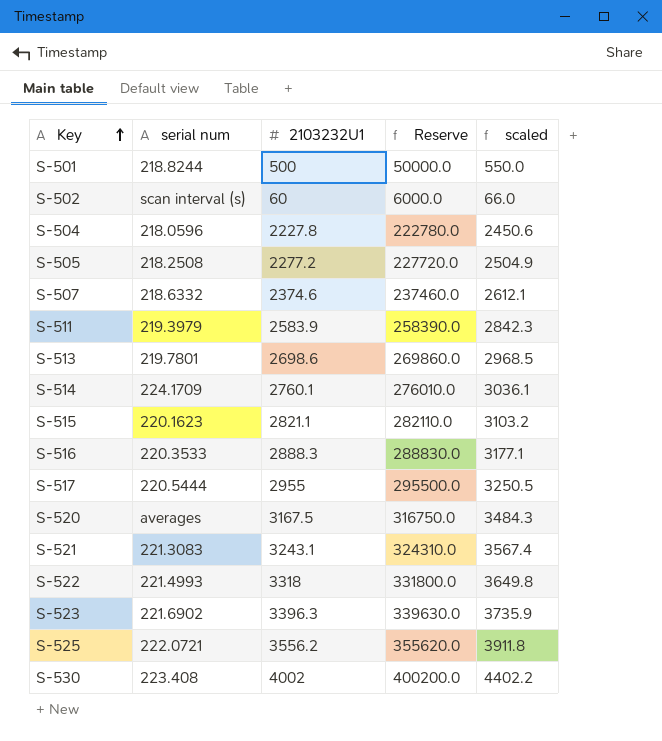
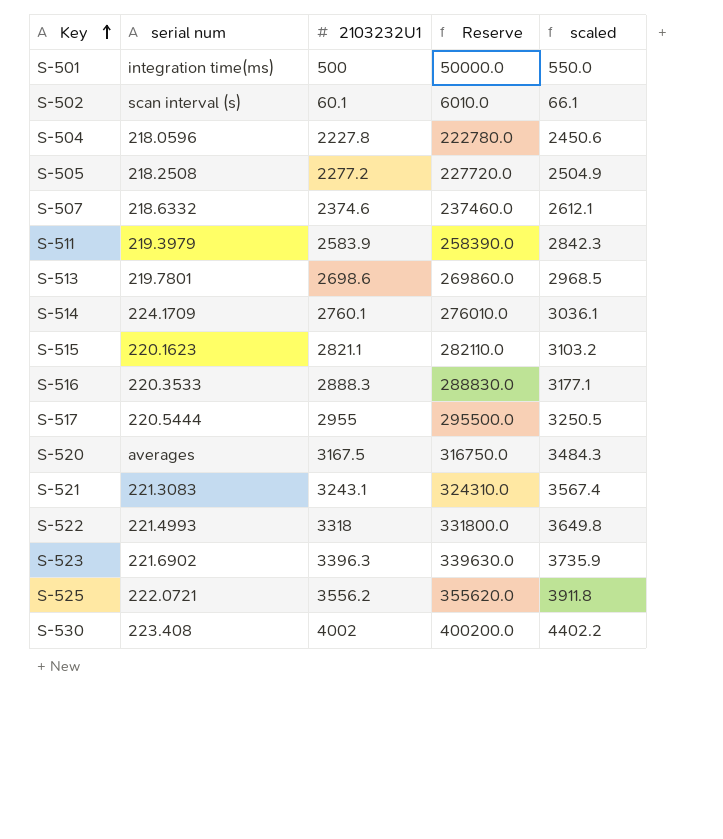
S-501 | serial num: 218.8244 -> integration time(ms)
S-502 | 2103232U1: 60 -> 60.1
S-502 | Reserve: 6000.0 -> 6010.0
S-502 | scaled: 66.0 -> 66.1

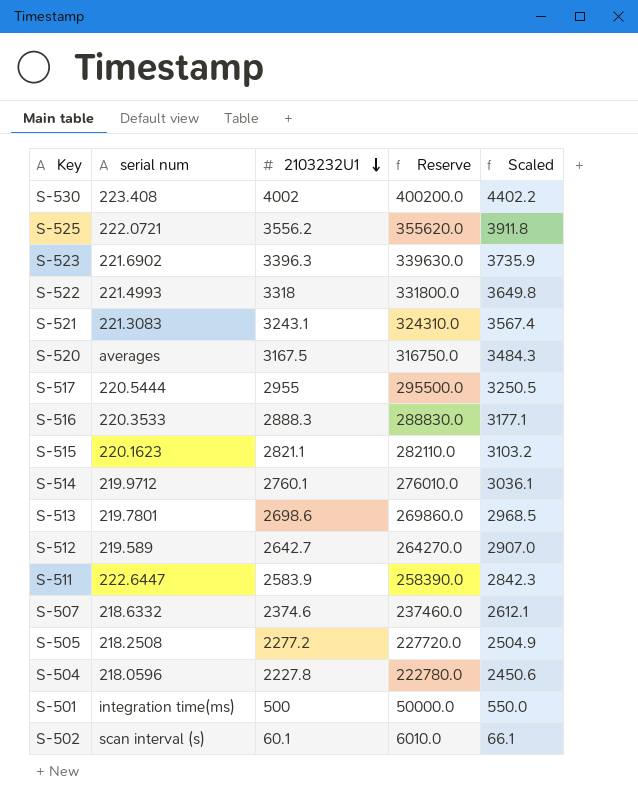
row order: Key ascending -> 2103232U1 descending
column name: scaled -> Scaled
S-514 | serial num: 224.1709 -> 219.9712
row S-512: none -> 219.589 | 2642.7 | 264270.0 | 2907.0
S-511 | serial num: 219.3979 -> 222.6447

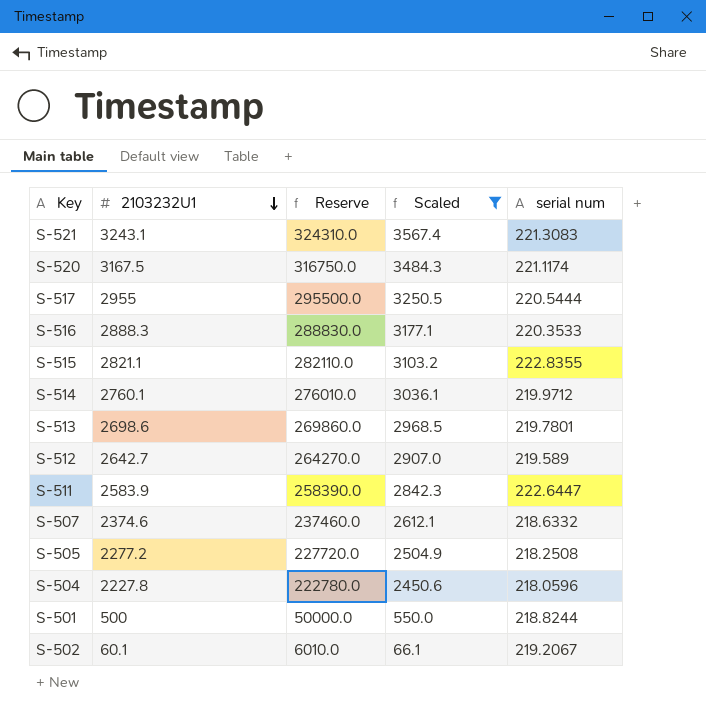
filter: none -> Scaled <= 3567.4
column serial num | position: 2 -> 5
S-520 | serial num: averages -> 221.1174
S-515 | serial num: 220.1623 -> 222.8355
S-501 | serial num: integration time(ms) -> 218.8244
S-502 | serial num: scan interval (s) -> 219.2067

